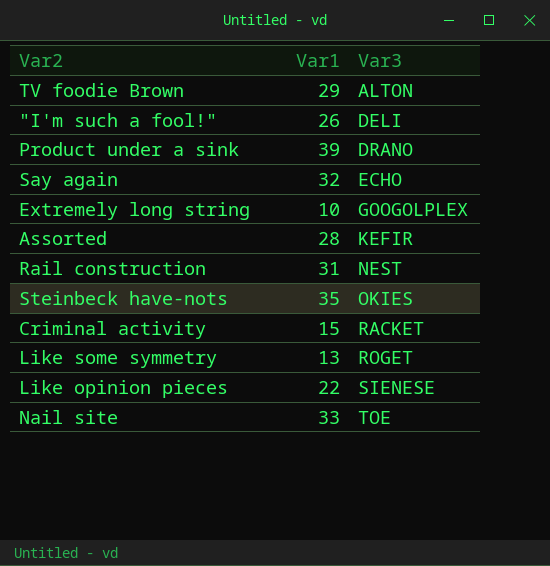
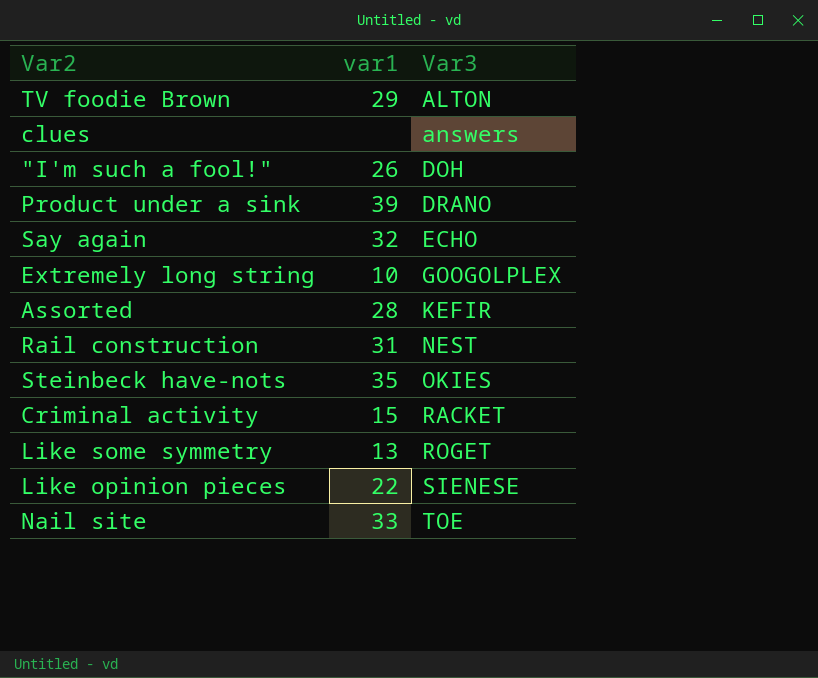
column name: Var1 -> var1
row clues: none -> none | answers
"I'm such a fool!" | Var3: DELI -> DOH

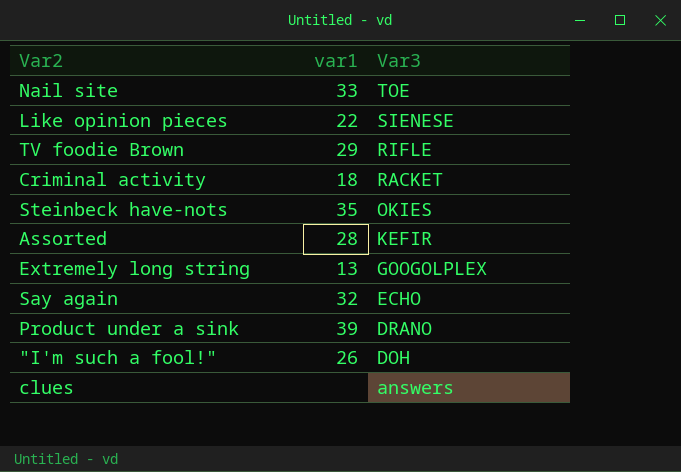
row order: Var3 ascending -> Var3 descending
row Rail construction: 31 | NEST -> none
row Like some symmetry: 13 | ROGET -> none
TV foodie Brown | Var3: ALTON -> RIFLE
Criminal activity | var1: 15 -> 18
Extremely long string | var1: 10 -> 13

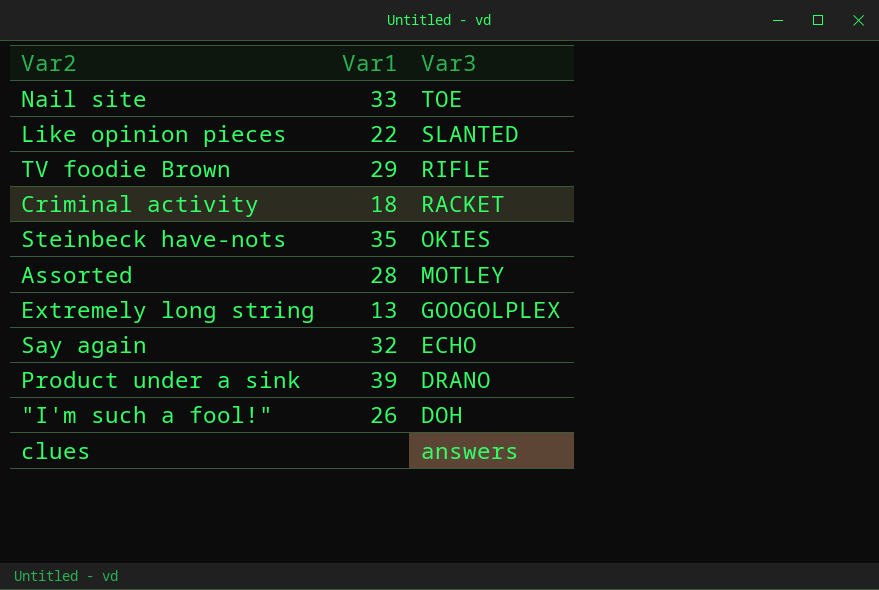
column name: var1 -> Var1
Like opinion pieces | Var3: SIENESE -> SLANTED
Assorted | Var3: KEFIR -> MOTLEY

